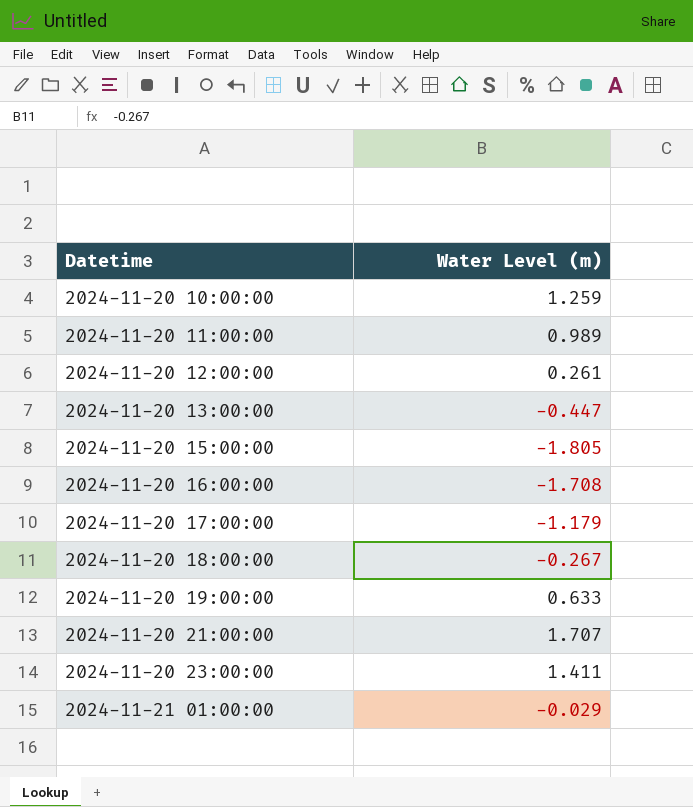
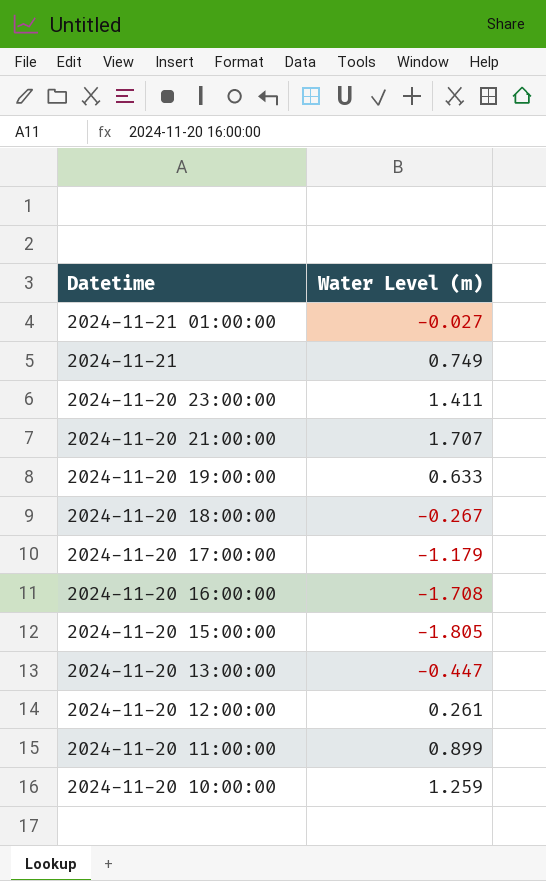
row order: Datetime ascending -> Datetime descending
2024-11-21 01:00:00 | Water Level (m): -0.029 -> -0.027
row 2024-11-21: none -> 0.749
2024-11-20 11:00:00 | Water Level (m): 0.989 -> 0.899

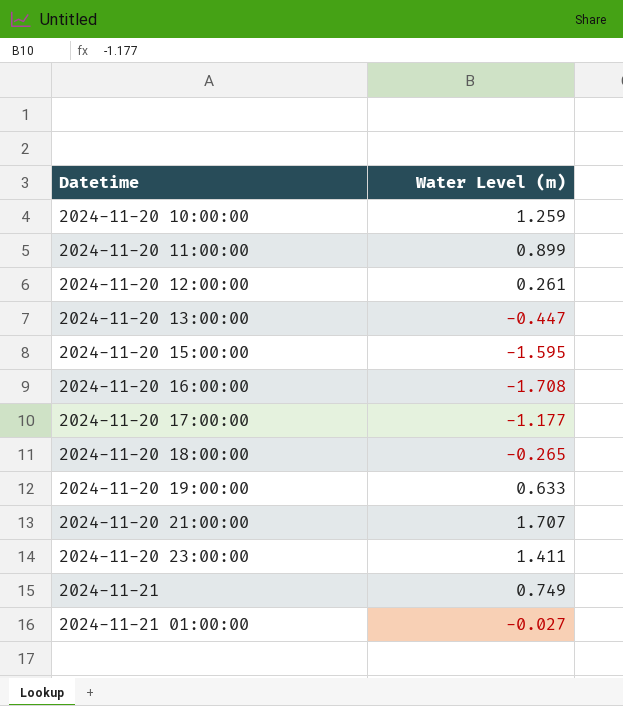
row order: Datetime descending -> Datetime ascending
2024-11-20 15:00:00 | Water Level (m): -1.805 -> -1.595
2024-11-20 17:00:00 | Water Level (m): -1.179 -> -1.177
2024-11-20 18:00:00 | Water Level (m): -0.267 -> -0.265

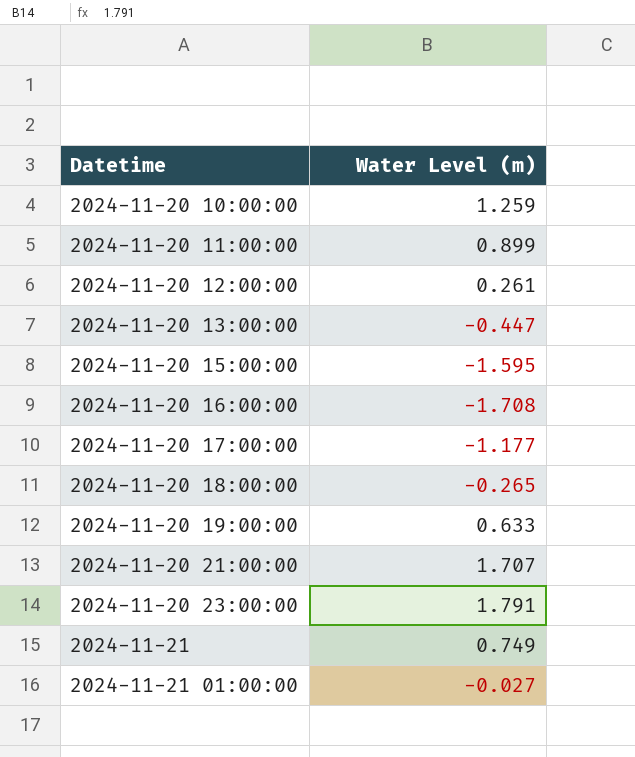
2024-11-20 23:00:00 | Water Level (m): 1.411 -> 1.791

